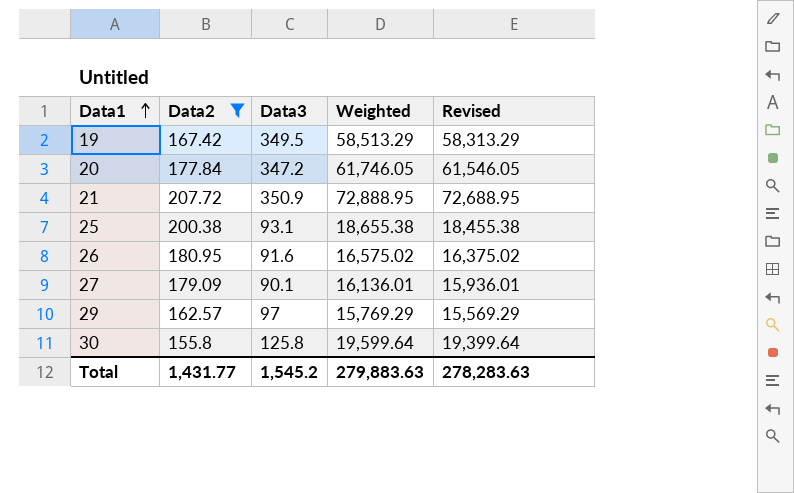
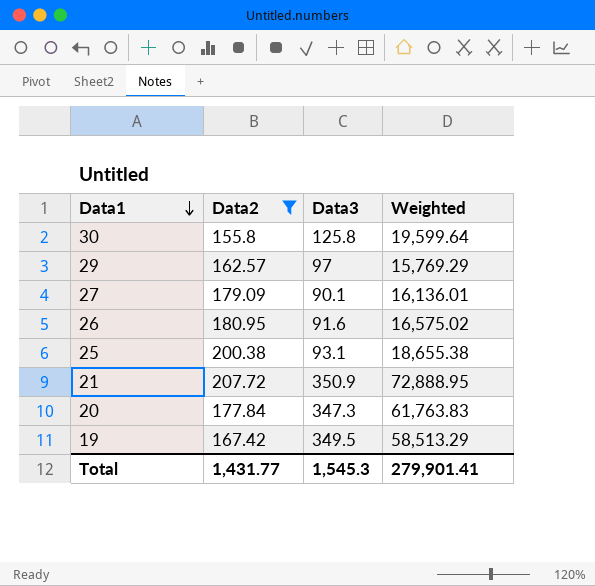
row order: Data1 ascending -> Data1 descending
column Revised | formula: [Weighted] - 200 -> none
20 | Data3: 347.2 -> 347.3
20 | Weighted: 61,746.05 -> 61,763.83
Total | Data3: 1,545.2 -> 1,545.3
Total | Weighted: 279,883.63 -> 279,901.41

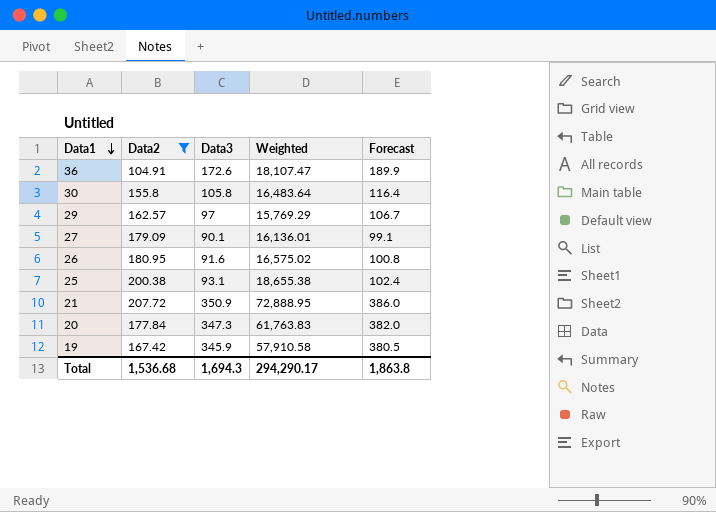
column Forecast | formula: none -> [Data3] * 1.1
row 36: none -> 104.91 | 172.6 | 18,107.47 | 189.9
30 | Data3: 125.8 -> 105.8
30 | Weighted: 19,599.64 -> 16,483.64
19 | Data3: 349.5 -> 345.9
19 | Weighted: 58,513.29 -> 57,910.58
Total | Data2: 1,431.77 -> 1,536.68
Total | Data3: 1,545.3 -> 1,694.3
Total | Weighted: 279,901.41 -> 294,290.17

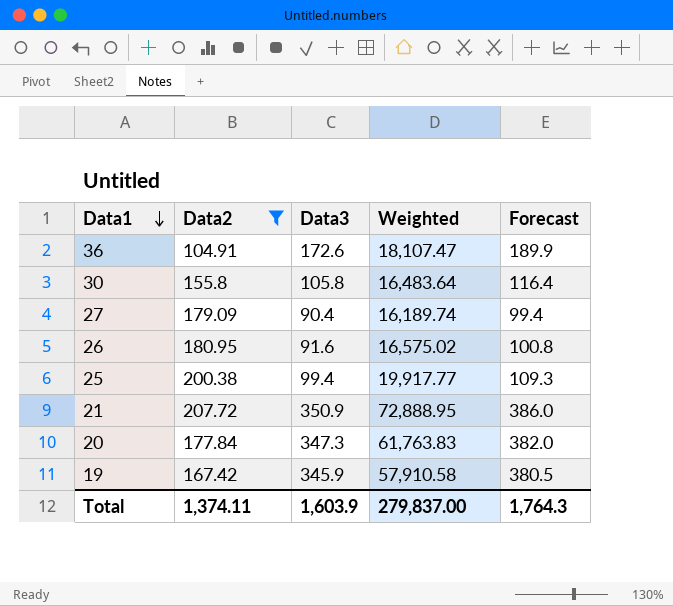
row 29: 162.57 | 97 | 15,769.29 | 106.7 -> none
27 | Data3: 90.1 -> 90.4
27 | Weighted: 16,136.01 -> 16,189.74
27 | Forecast: 99.1 -> 99.4
25 | Data3: 93.1 -> 99.4
25 | Weighted: 18,655.38 -> 19,917.77
25 | Forecast: 102.4 -> 109.3
Total | Data2: 1,536.68 -> 1,374.11
Total | Data3: 1,694.3 -> 1,603.9
Total | Weighted: 294,290.17 -> 279,837.00
Total | Forecast: 1,863.8 -> 1,764.3

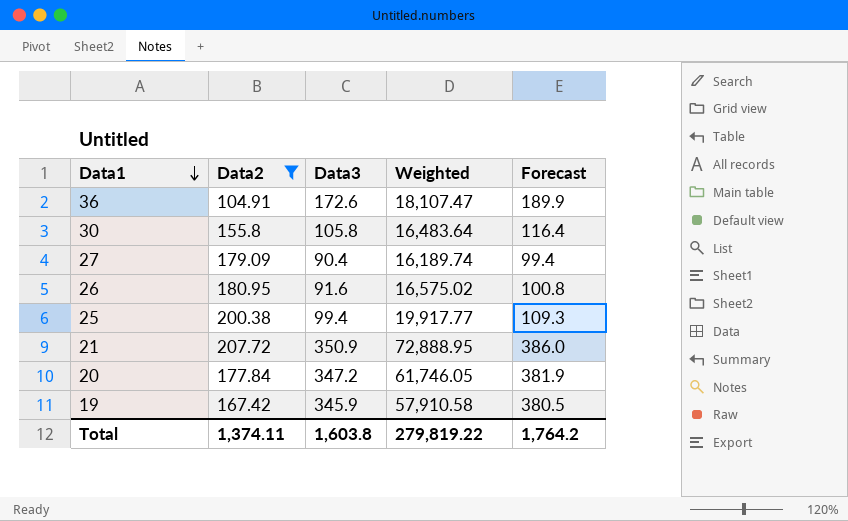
20 | Data3: 347.3 -> 347.2
20 | Weighted: 61,763.83 -> 61,746.05
20 | Forecast: 382.0 -> 381.9
Total | Data3: 1,603.9 -> 1,603.8
Total | Weighted: 279,837.00 -> 279,819.22
Total | Forecast: 1,764.3 -> 1,764.2

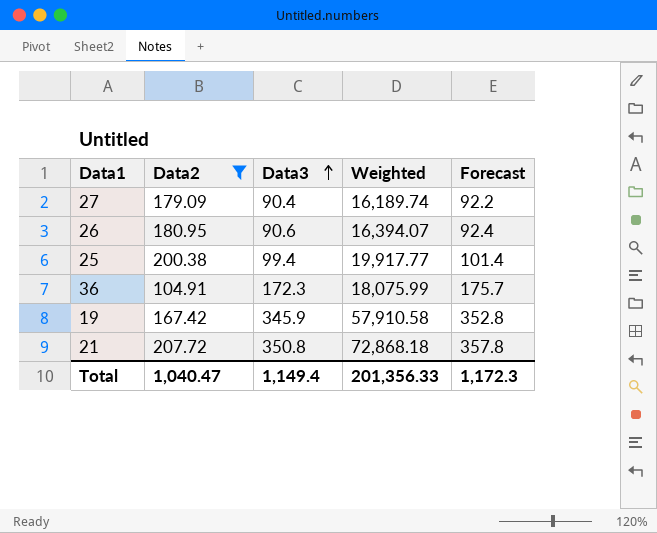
row order: Data1 descending -> Data3 ascending
column Forecast | formula: [Data3] * 1.1 -> [Data3] * 1.02
row 30: 155.8 | 105.8 | 16,483.64 | 116.4 -> none
row 20: 177.84 | 347.2 | 61,746.05 | 381.9 -> none
26 | Data3: 91.6 -> 90.6
26 | Weighted: 16,575.02 -> 16,394.07
36 | Data3: 172.6 -> 172.3
36 | Weighted: 18,107.47 -> 18,075.99
21 | Data3: 350.9 -> 350.8
21 | Weighted: 72,888.95 -> 72,868.18
Total | Data2: 1,374.11 -> 1,040.47
Total | Data3: 1,603.8 -> 1,149.4
Total | Weighted: 279,819.22 -> 201,356.33
Total | Forecast: 1,764.2 -> 1,172.3

